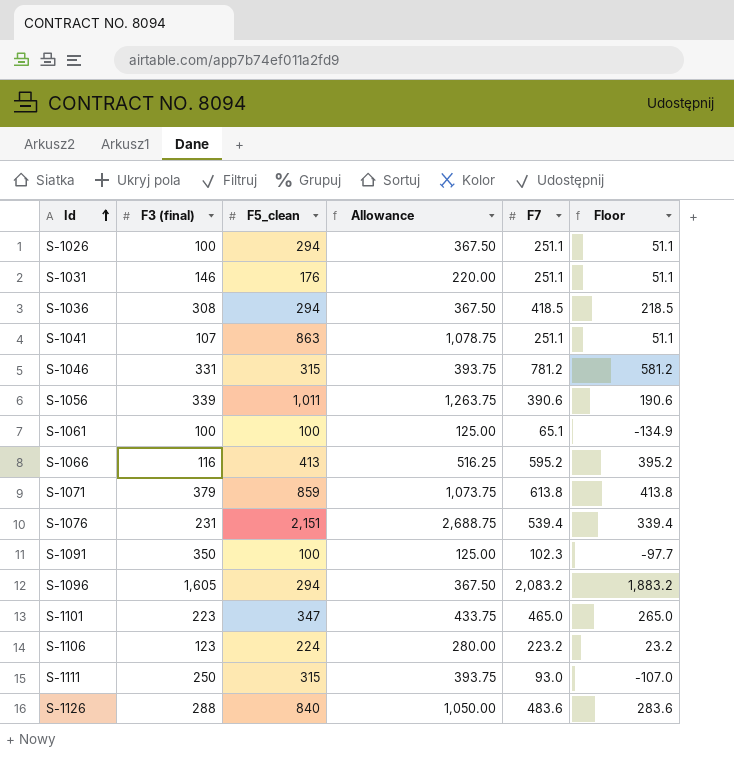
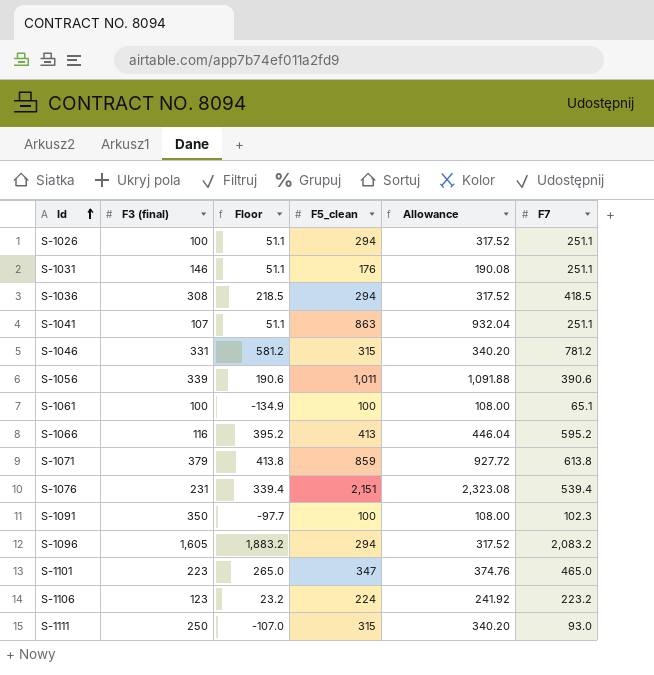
column Floor | position: 6 -> 3
column Allowance | formula: [F5_clean] * 1.25 -> [F5_clean] * 1.08
row S-1126: 288 | 840 | 1,050.00 | 483.6 | 283.6 -> none

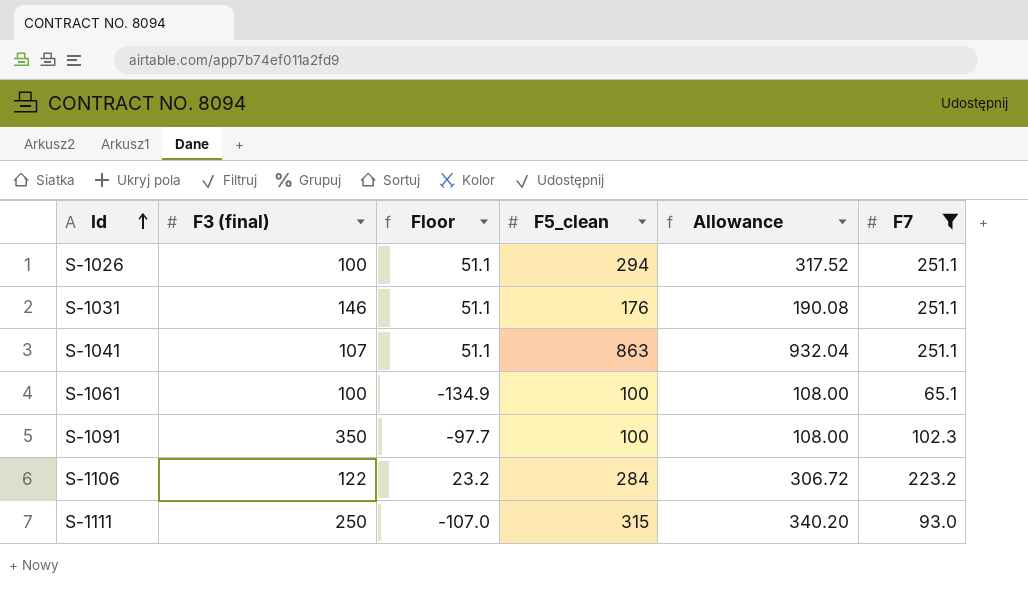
filter: none -> F7 <= 251.1
S-1106 | F3 (final): 123 -> 122
S-1106 | F5_clean: 224 -> 284
S-1106 | Allowance: 241.92 -> 306.72

